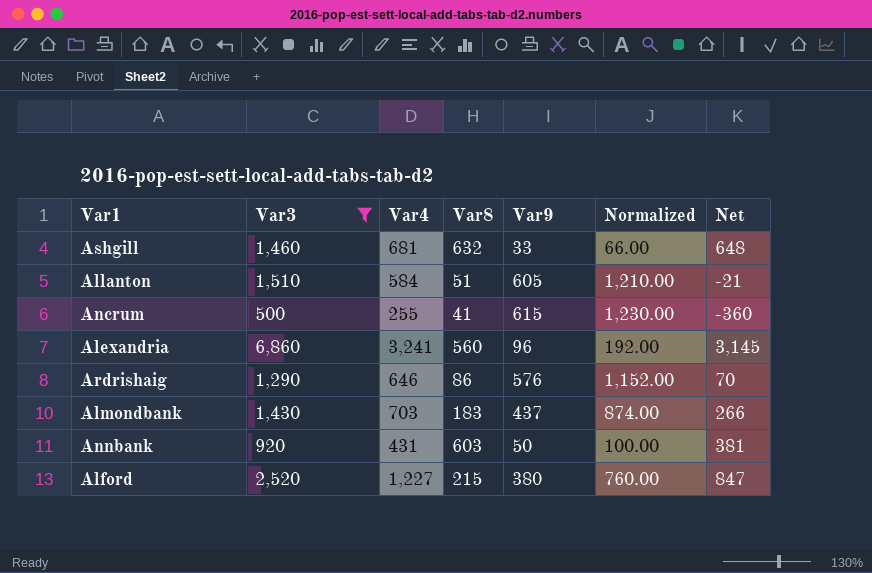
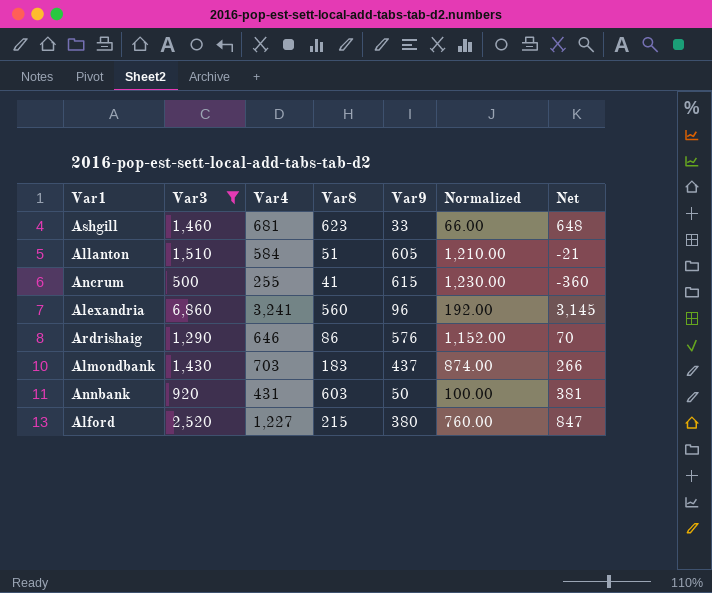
Ashgill | Var8: 632 -> 623

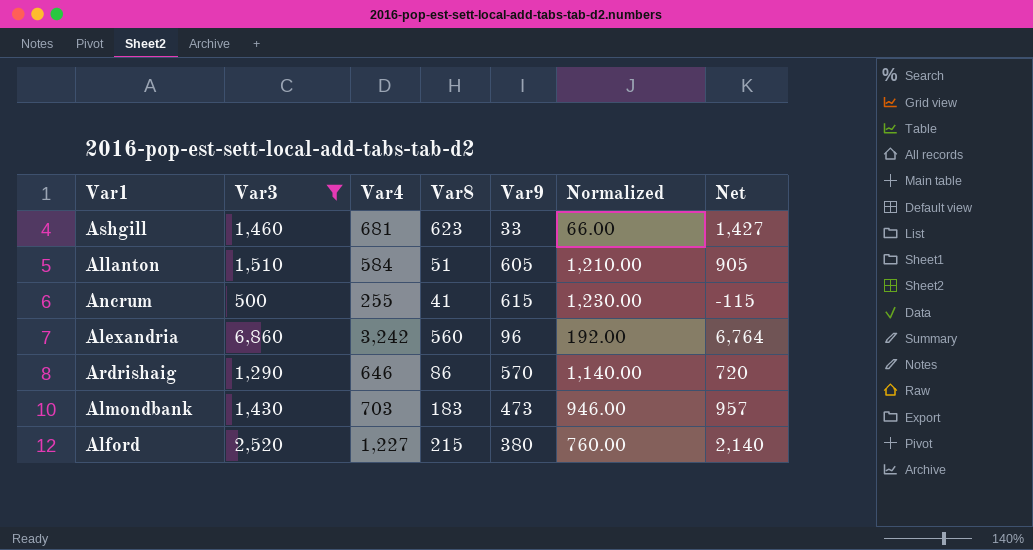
column Net | formula: [Var4] - [Var9] -> [Var3] - [Var9]
row Annbank: 920 | 431 | 603 | 50 | 100.00 | 381 -> none
Alexandria | Var4: 3,241 -> 3,242
Ardrishaig | Var9: 576 -> 570
Ardrishaig | Normalized: 1,152.00 -> 1,140.00
Almondbank | Var9: 437 -> 473
Almondbank | Normalized: 874.00 -> 946.00

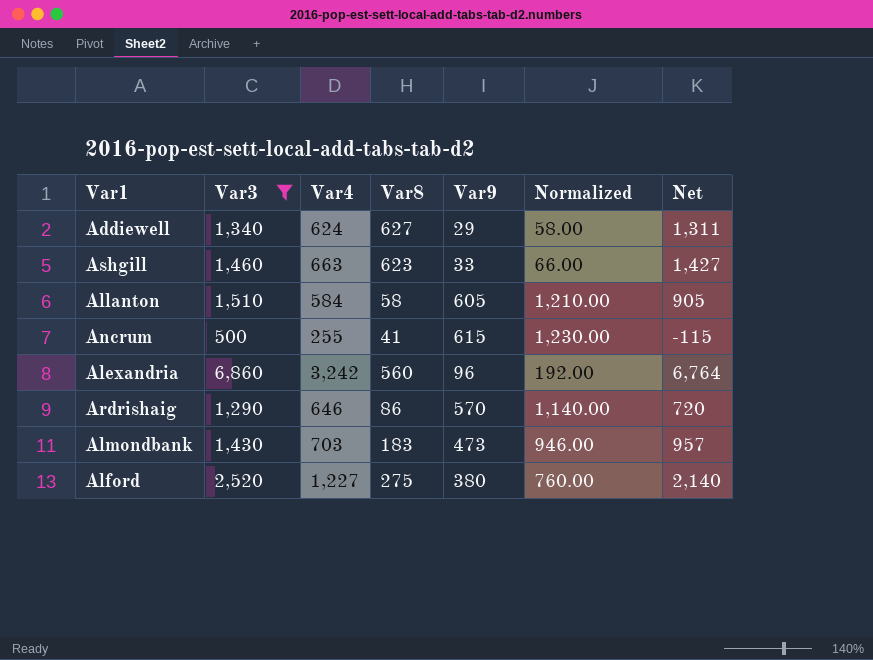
row Addiewell: none -> 1,340 | 624 | 627 | 29 | 58.00 | 1,311
Ashgill | Var4: 681 -> 663
Allanton | Var8: 51 -> 58
Alford | Var8: 215 -> 275

